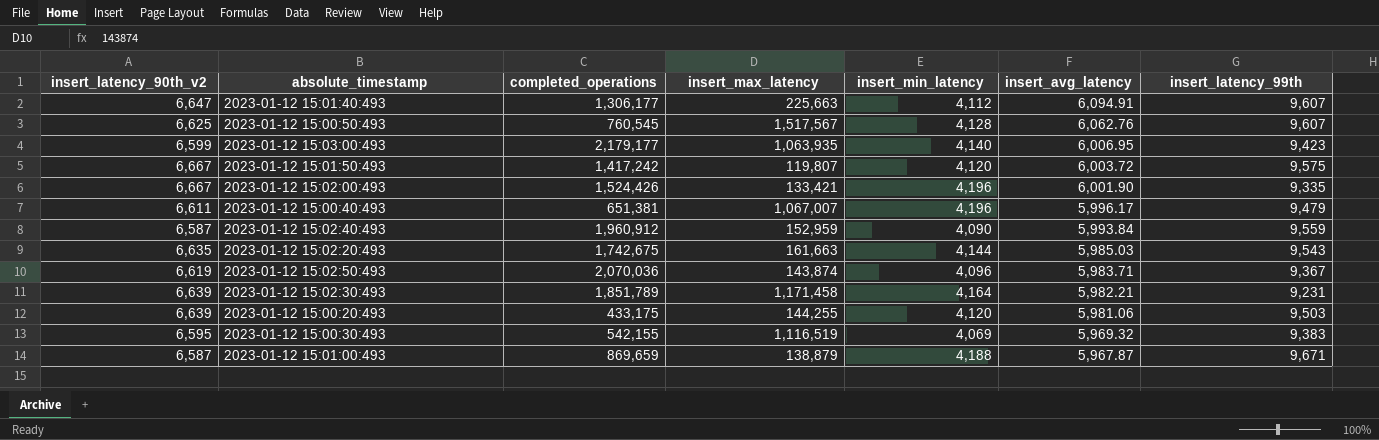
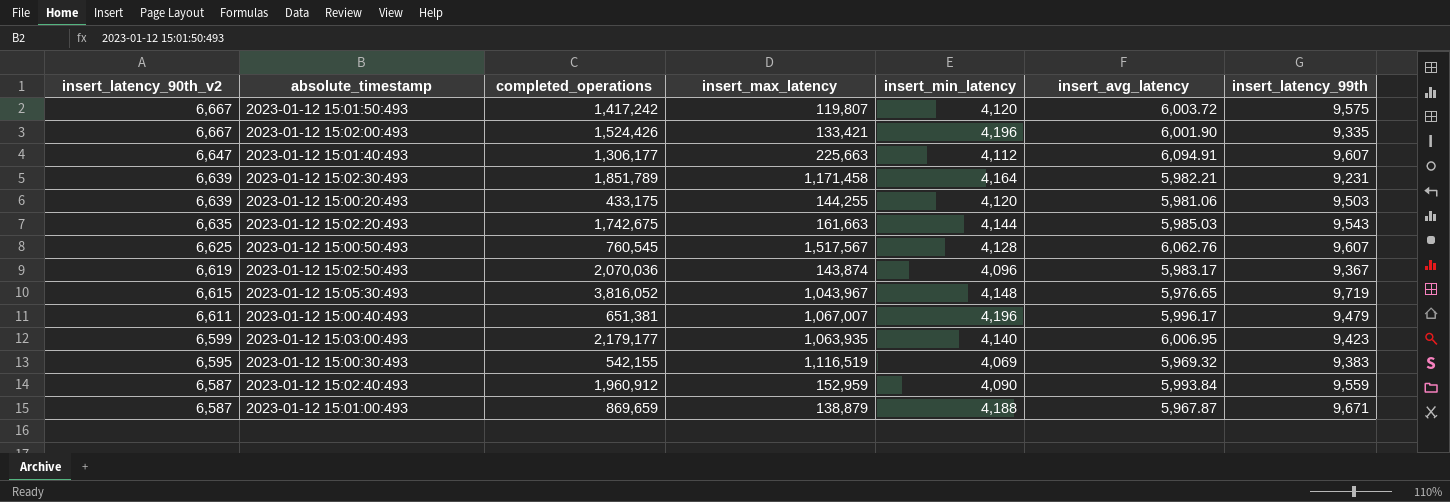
row order: insert_avg_latency descending -> insert_latency_90th_v2 descending
2023-01-12 15:02:50:493 | insert_avg_latency: 5,983.71 -> 5,983.17
row 2023-01-12 15:05:30:493: none -> 6,615 | 3,816,052 | 1,043,967 | 4,148 | 5,976.65 | 9,719

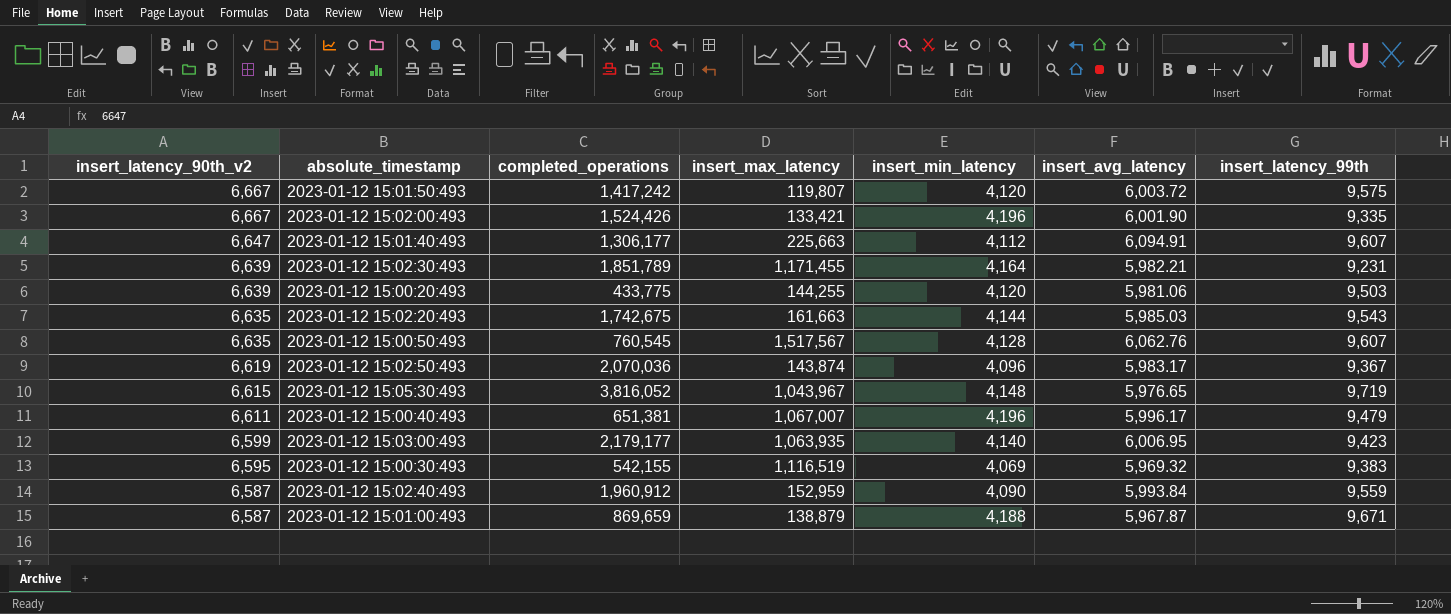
2023-01-12 15:02:30:493 | insert_max_latency: 1,171,458 -> 1,171,455
2023-01-12 15:00:20:493 | completed_operations: 433,175 -> 433,775
2023-01-12 15:00:50:493 | insert_latency_90th_v2: 6,625 -> 6,635

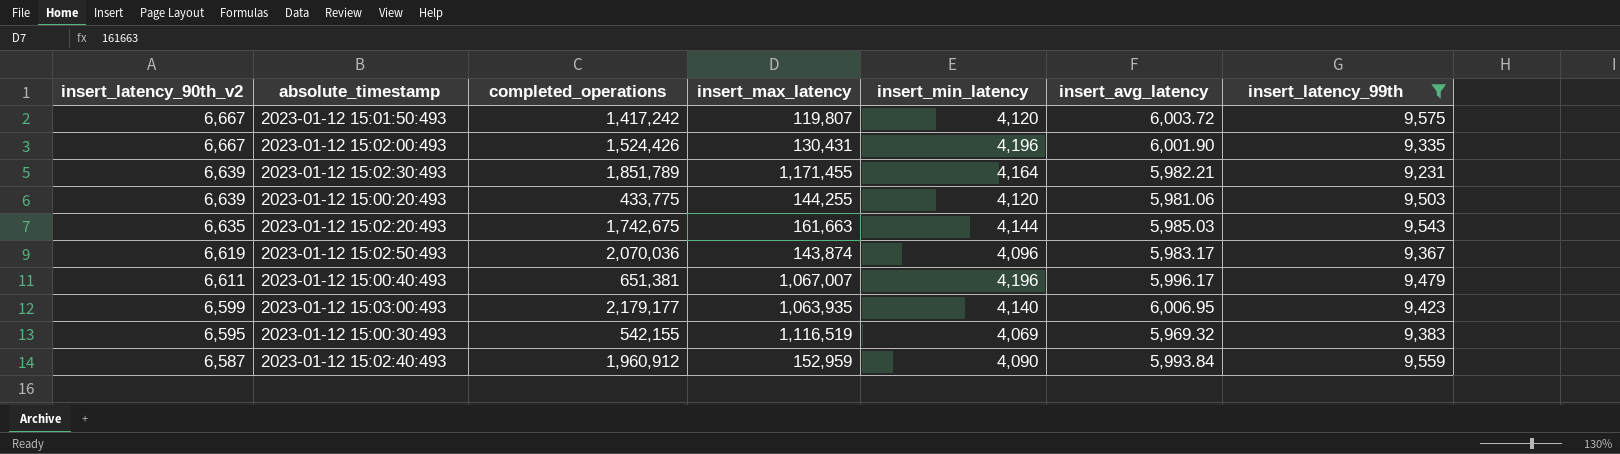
filter: none -> insert_latency_99th <= 9,575
2023-01-12 15:02:00:493 | insert_max_latency: 133,421 -> 130,431

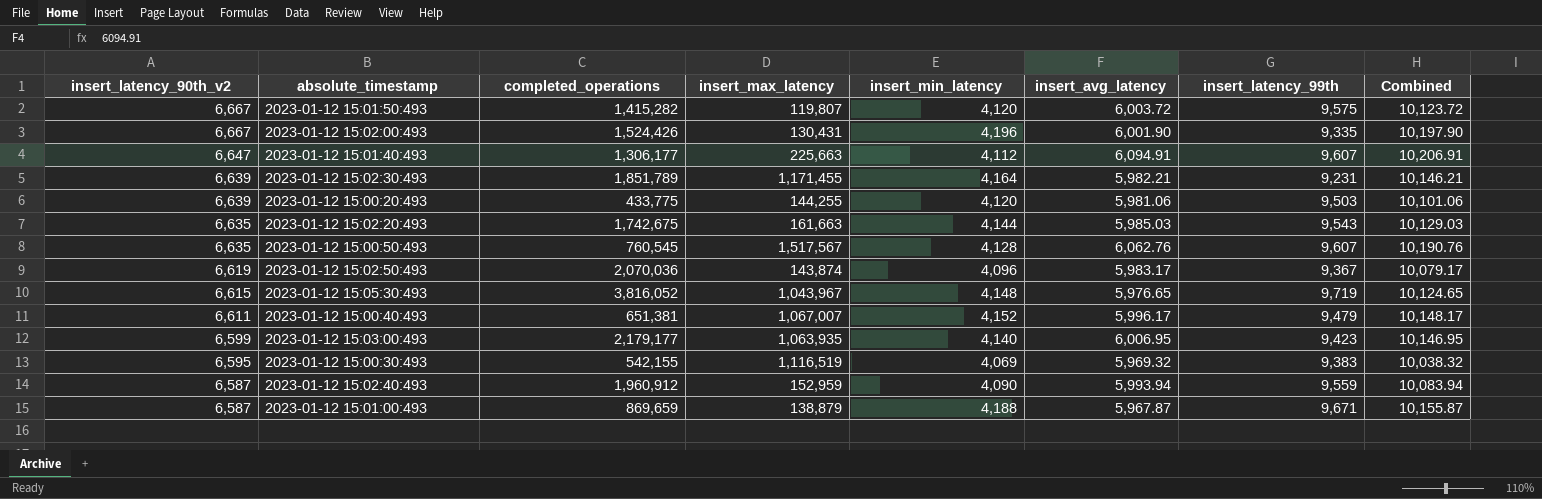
filter: insert_latency_99th <= 9,575 -> none
column Combined | formula: none -> [insert_min_latency] + [insert_avg_latency]
2023-01-12 15:01:50:493 | completed_operations: 1,417,242 -> 1,415,282
2023-01-12 15:00:40:493 | insert_min_latency: 4,196 -> 4,152
2023-01-12 15:02:40:493 | insert_avg_latency: 5,993.84 -> 5,993.94

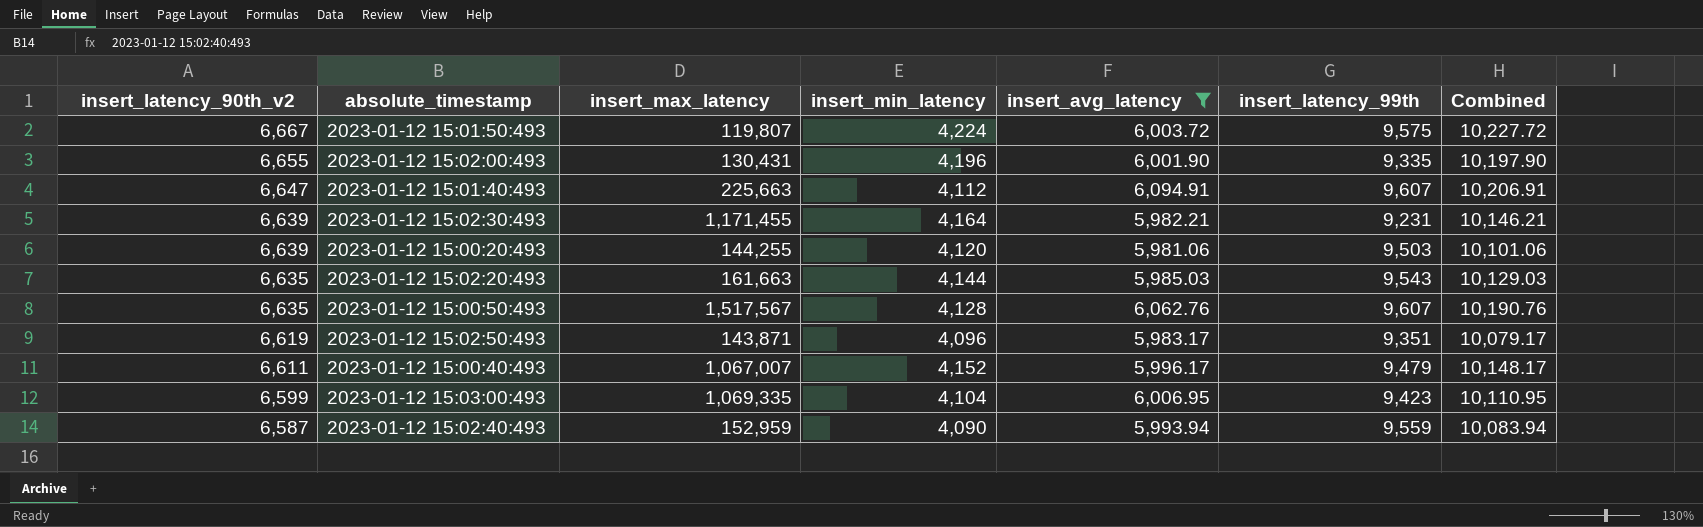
filter: none -> insert_avg_latency >= 5,981.06
column completed_operations | position: 3 -> none
2023-01-12 15:01:50:493 | insert_min_latency: 4,120 -> 4,224
2023-01-12 15:01:50:493 | Combined: 10,123.72 -> 10,227.72
2023-01-12 15:02:00:493 | insert_latency_90th_v2: 6,667 -> 6,655
2023-01-12 15:02:50:493 | insert_max_latency: 143,874 -> 143,871
2023-01-12 15:02:50:493 | insert_latency_99th: 9,367 -> 9,351
2023-01-12 15:03:00:493 | insert_max_latency: 1,063,935 -> 1,069,335
2023-01-12 15:03:00:493 | insert_min_latency: 4,140 -> 4,104
2023-01-12 15:03:00:493 | Combined: 10,146.95 -> 10,110.95

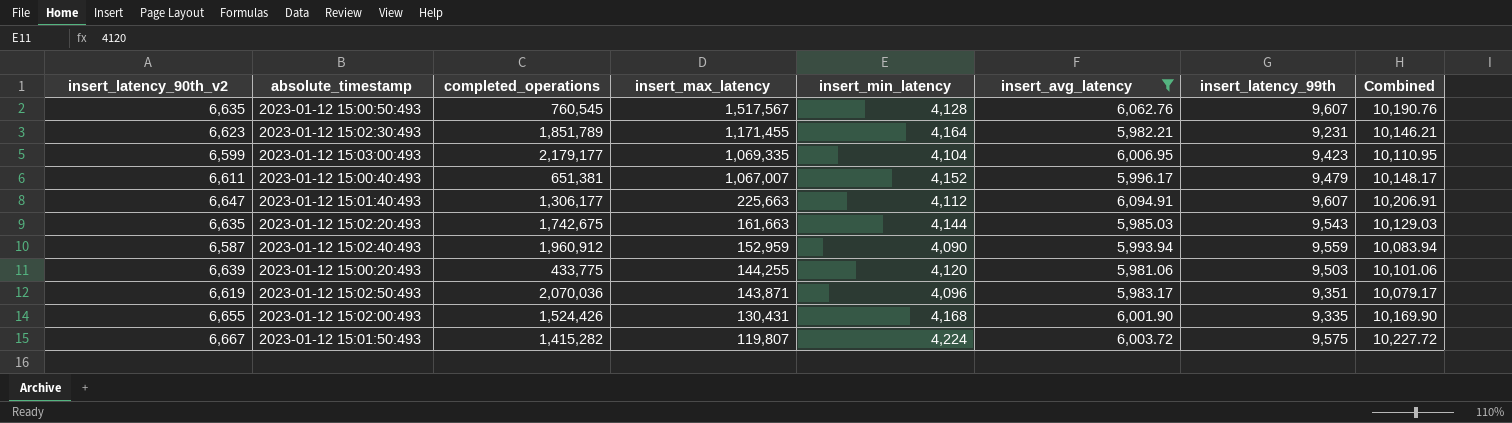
row order: insert_latency_90th_v2 descending -> insert_max_latency descending
column completed_operations | position: none -> 3
2023-01-12 15:02:30:493 | insert_latency_90th_v2: 6,639 -> 6,623
2023-01-12 15:02:00:493 | insert_min_latency: 4,196 -> 4,168
2023-01-12 15:02:00:493 | Combined: 10,197.90 -> 10,169.90

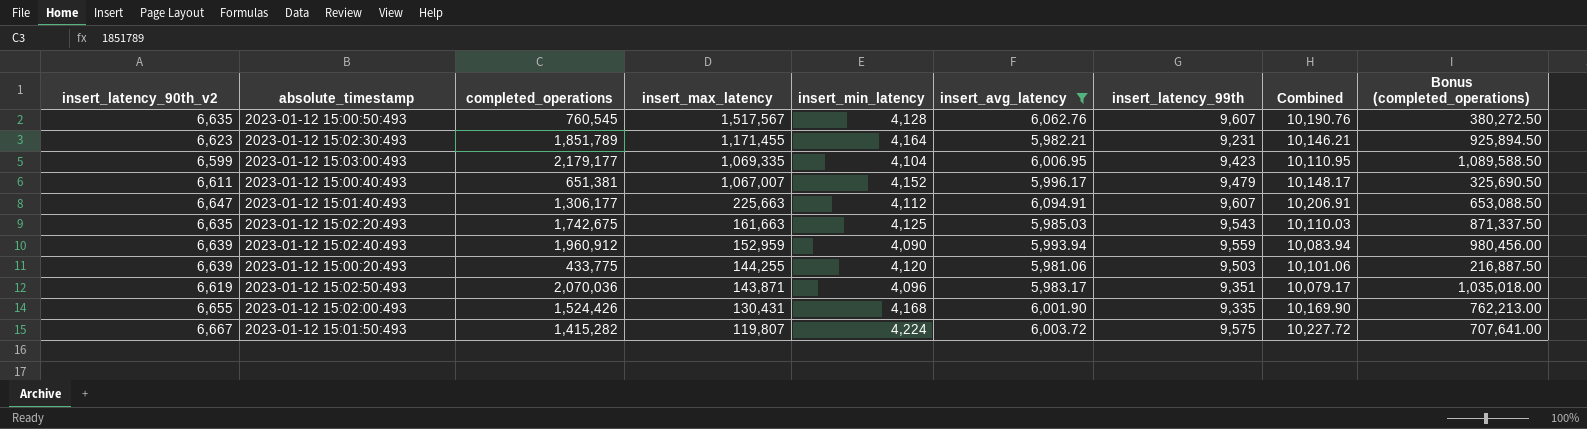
column Bonus (completed_operations) | formula: none -> [completed_operations] * 0.5
2023-01-12 15:02:20:493 | insert_min_latency: 4,144 -> 4,125
2023-01-12 15:02:20:493 | Combined: 10,129.03 -> 10,110.03
2023-01-12 15:02:40:493 | insert_latency_90th_v2: 6,587 -> 6,639

